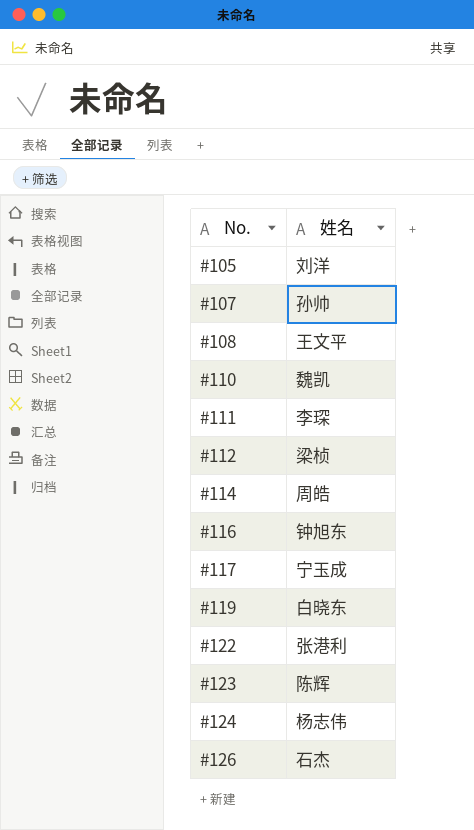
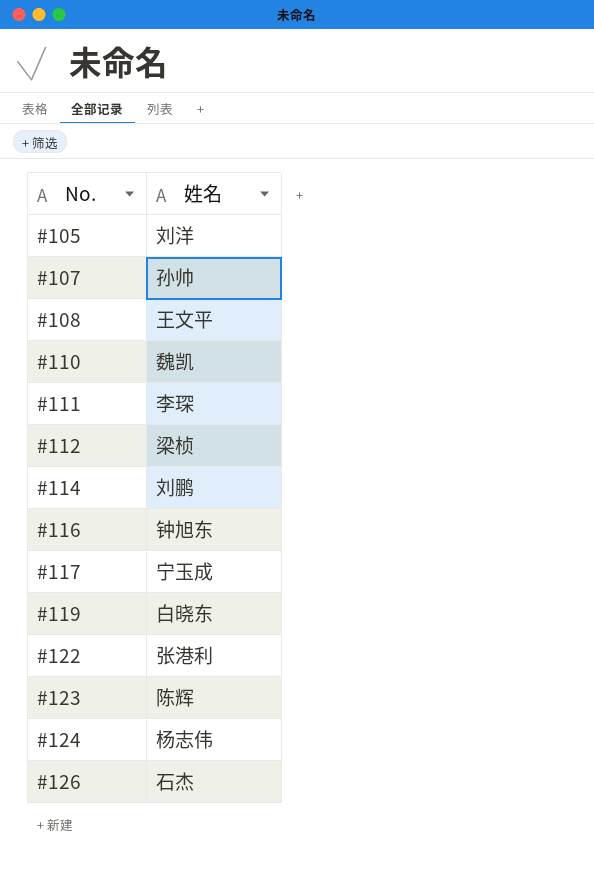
#114 | 姓名: 周皓 -> 刘鹏

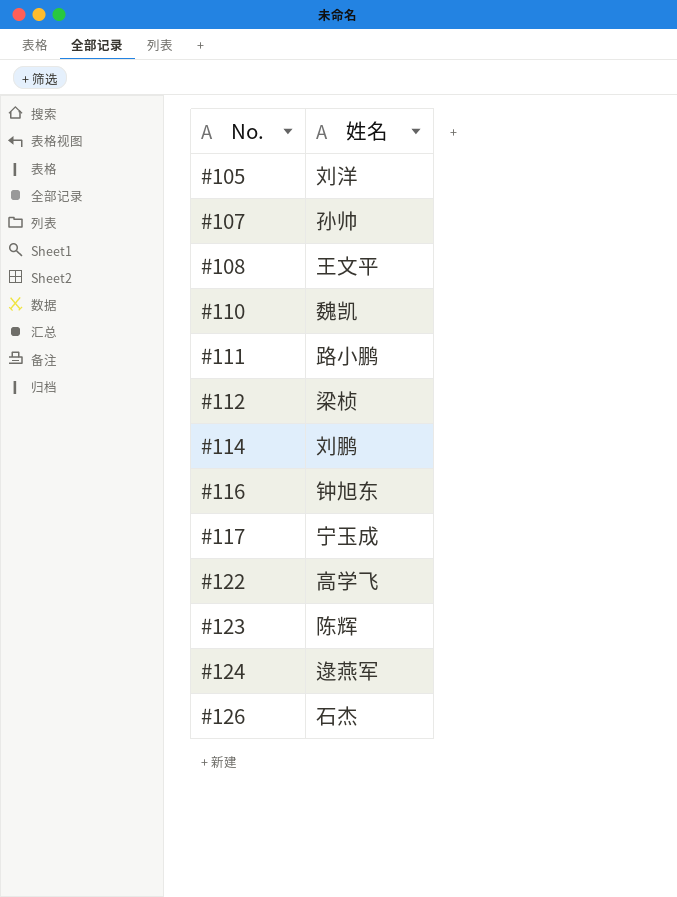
row #119: 白晓东 -> none
#111 | 姓名: 李琛 -> 路小鹏
#122 | 姓名: 张港利 -> 高学飞
#124 | 姓名: 杨志伟 -> 逯燕军

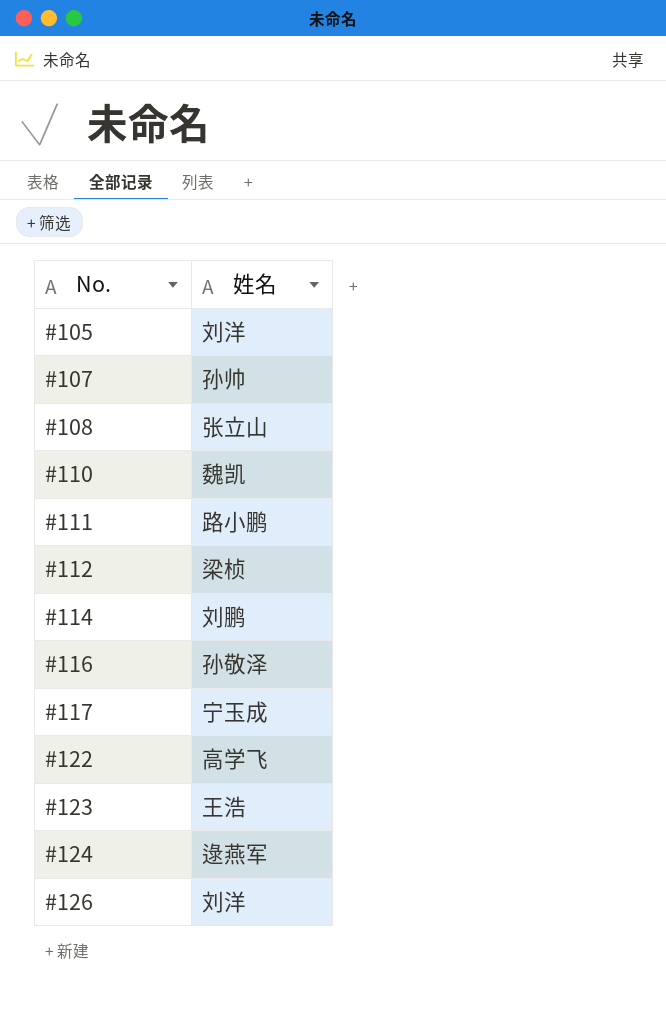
#108 | 姓名: 王文平 -> 张立山
#116 | 姓名: 钟旭东 -> 孙敬泽
#123 | 姓名: 陈辉 -> 王浩
#126 | 姓名: 石杰 -> 刘洋

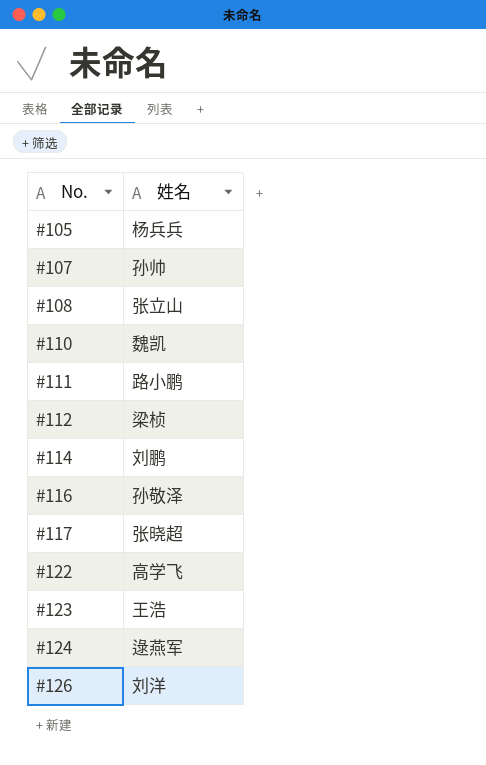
#105 | 姓名: 刘洋 -> 杨兵兵
#117 | 姓名: 宁玉成 -> 张晓超

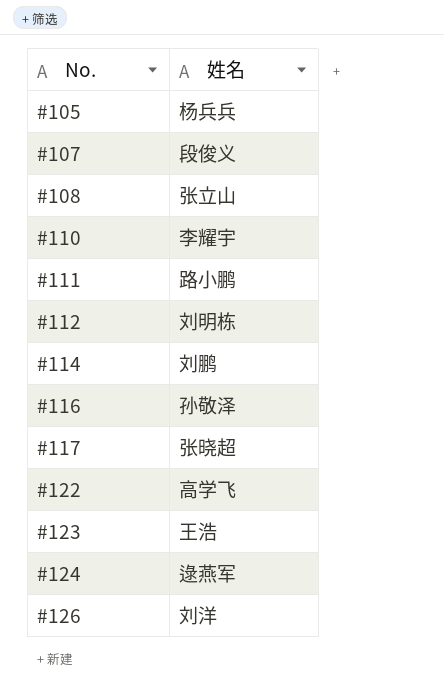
#107 | 姓名: 孙帅 -> 段俊义
#110 | 姓名: 魏凯 -> 李耀宇
#112 | 姓名: 梁桢 -> 刘明栋

